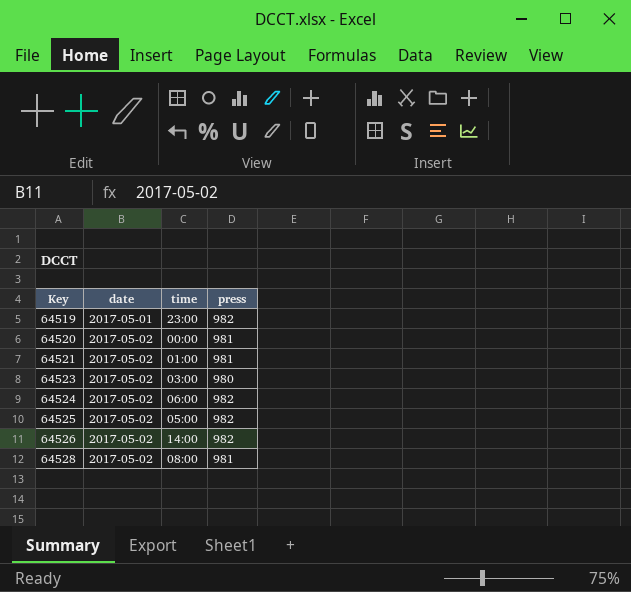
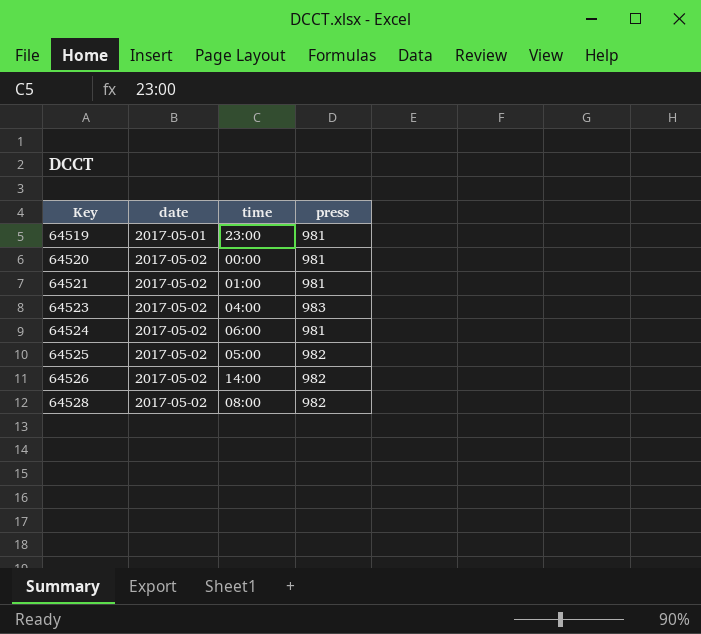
64519 | press: 982 -> 981
64523 | time: 03:00 -> 04:00
64523 | press: 980 -> 983
64524 | press: 982 -> 981
64528 | press: 981 -> 982

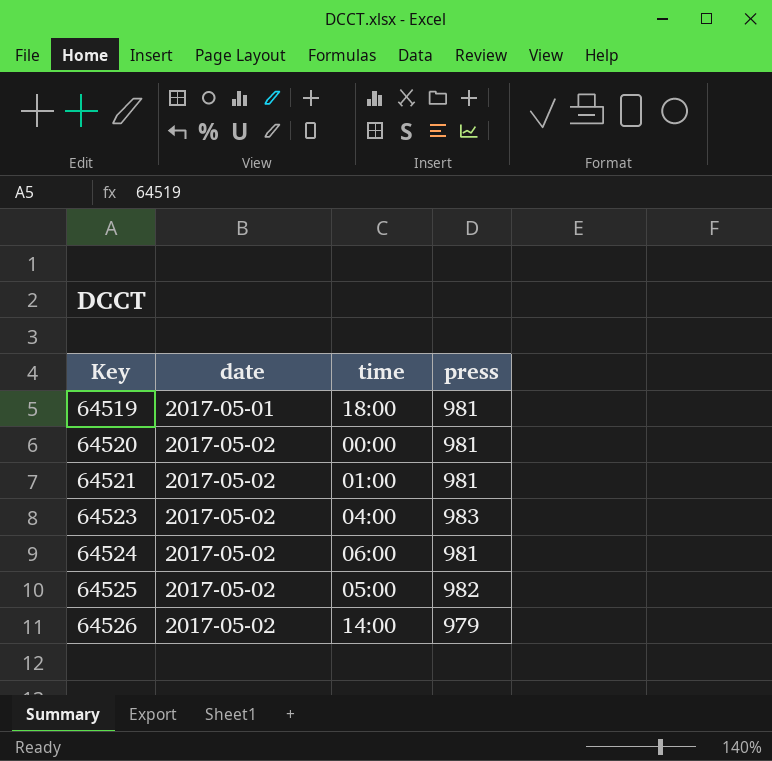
row 64528: 2017-05-02 | 08:00 | 982 -> none
64519 | time: 23:00 -> 18:00
64526 | press: 982 -> 979

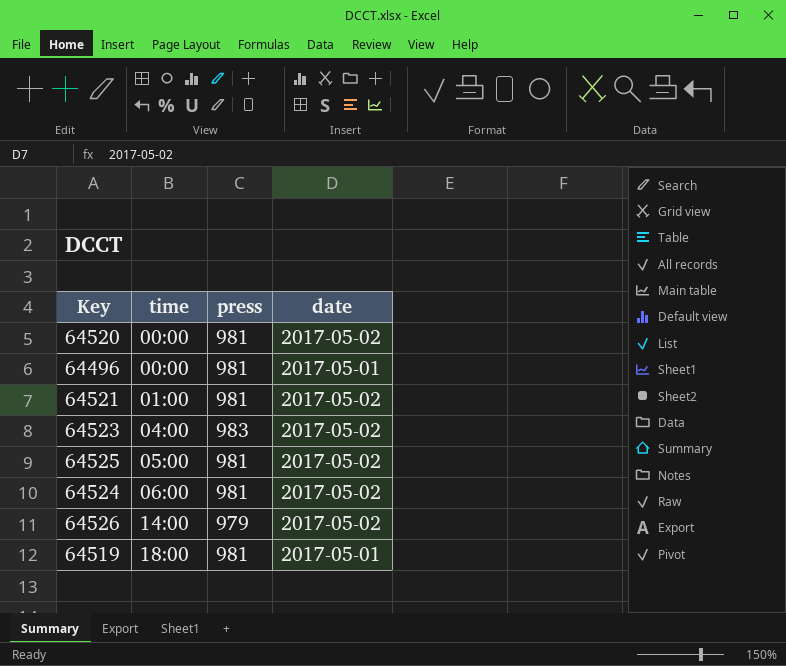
row order: Key ascending -> time ascending
column date | position: 2 -> 4
row 64496: none -> 00:00 | 981 | 2017-05-01
64525 | press: 982 -> 981

